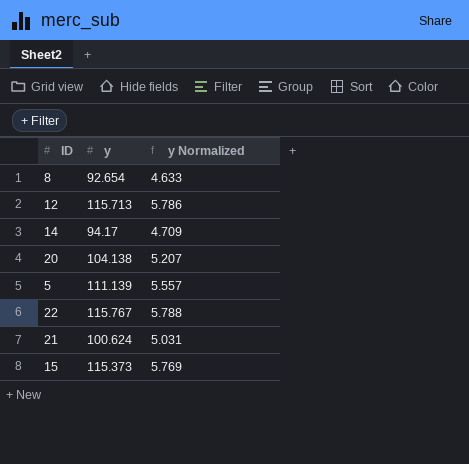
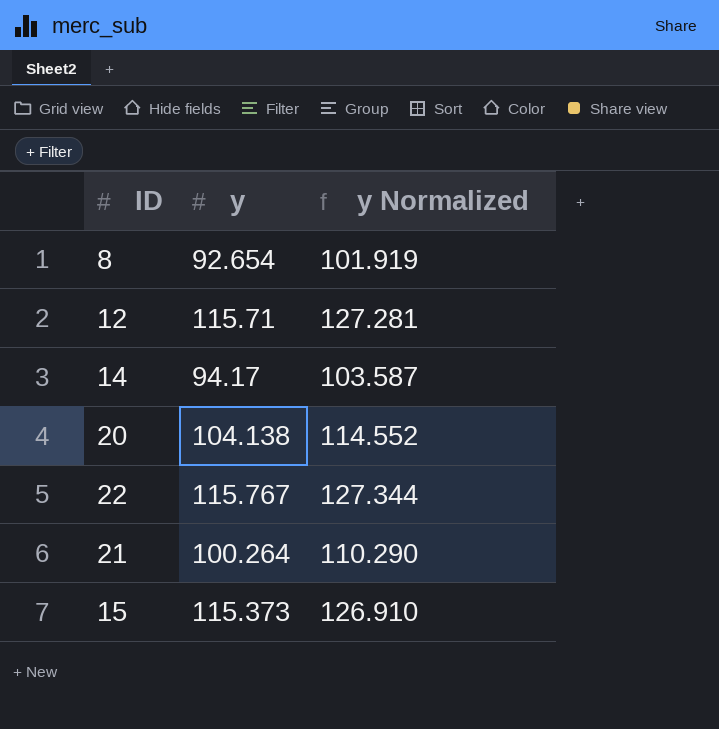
column y Normalized | formula: [y] * 0.05 -> [y] * 1.1
row 5: 111.139 | 5.557 -> none
12 | y: 115.713 -> 115.71
21 | y: 100.624 -> 100.264

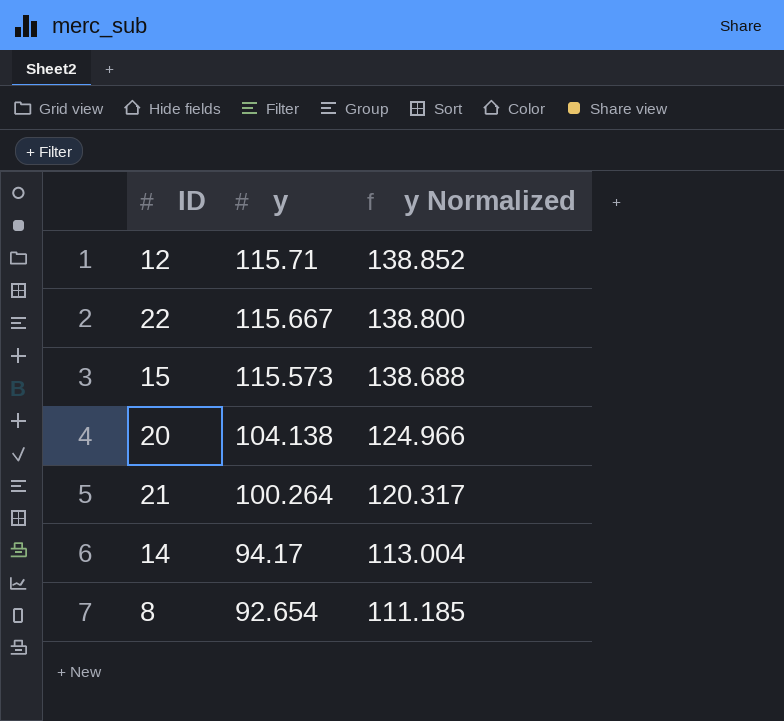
row order: none -> y descending
column y Normalized | formula: [y] * 1.1 -> [y] * 1.2
22 | y: 115.767 -> 115.667
15 | y: 115.373 -> 115.573

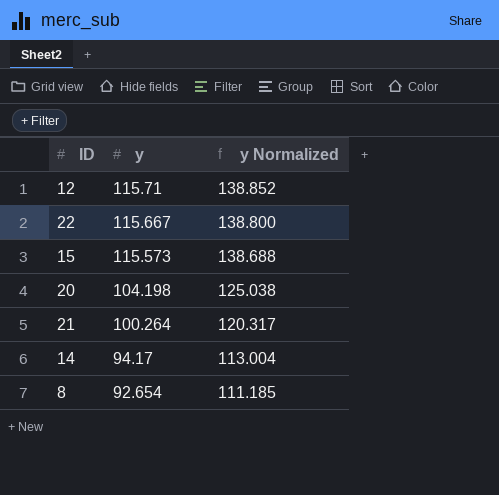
20 | y: 104.138 -> 104.198
20 | y Normalized: 124.966 -> 125.038

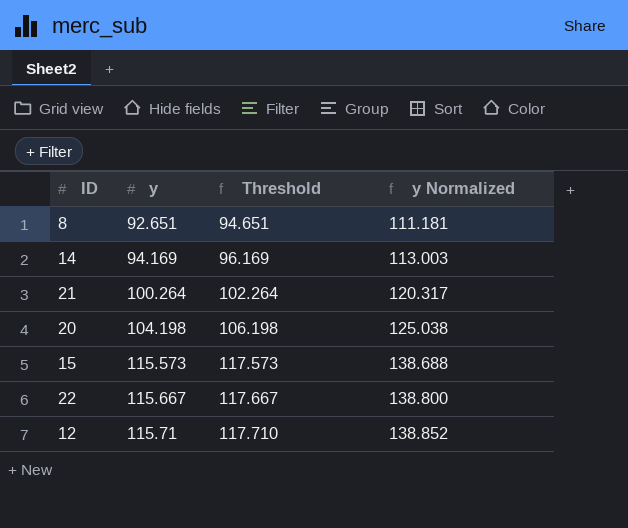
row order: y descending -> y ascending
column Threshold | formula: none -> [y] + 2
8 | y: 92.654 -> 92.651
8 | y Normalized: 111.185 -> 111.181
14 | y: 94.17 -> 94.169
14 | y Normalized: 113.004 -> 113.003

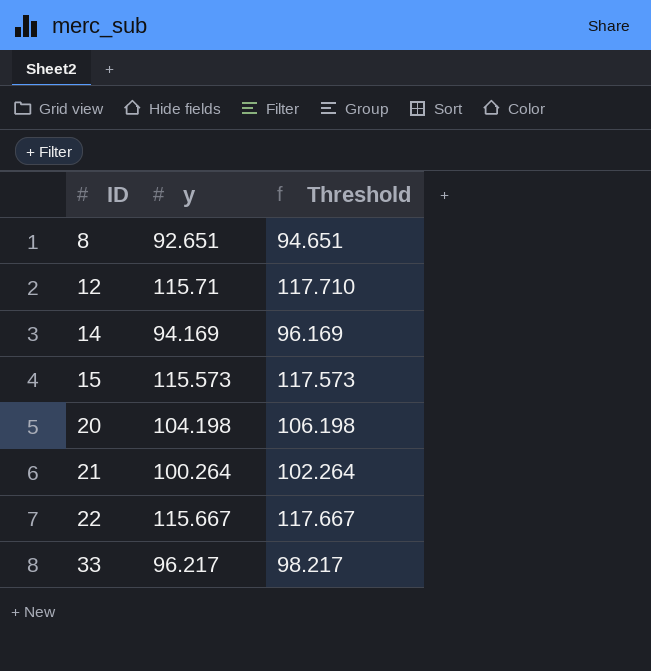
row order: y ascending -> ID ascending
column y Normalized | formula: [y] * 1.2 -> none
row 33: none -> 96.217 | 98.217

